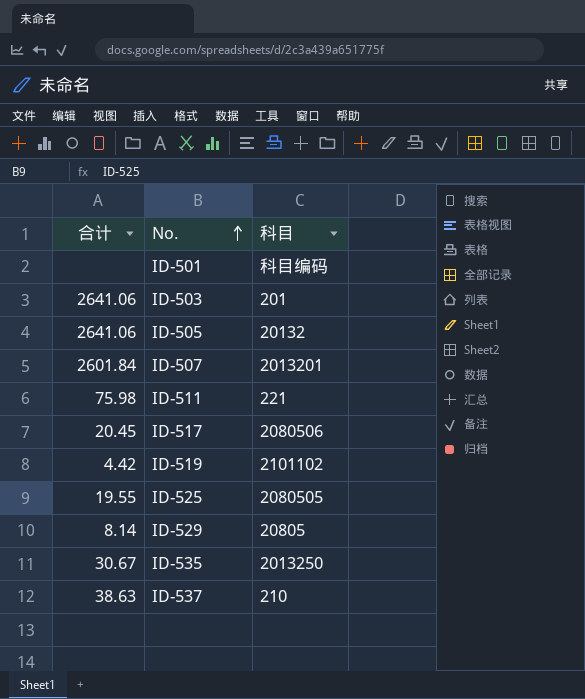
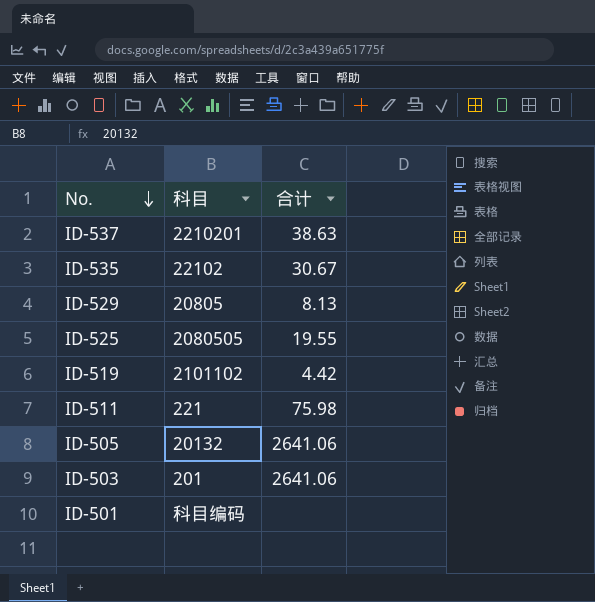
row order: No. ascending -> No. descending
column 合计 | position: 1 -> 3
row ID-507: 2601.84 | 2013201 -> none
row ID-517: 20.45 | 2080506 -> none
ID-537 | 科目: 210 -> 2210201
ID-535 | 科目: 2013250 -> 22102
ID-529 | 合计: 8.14 -> 8.13

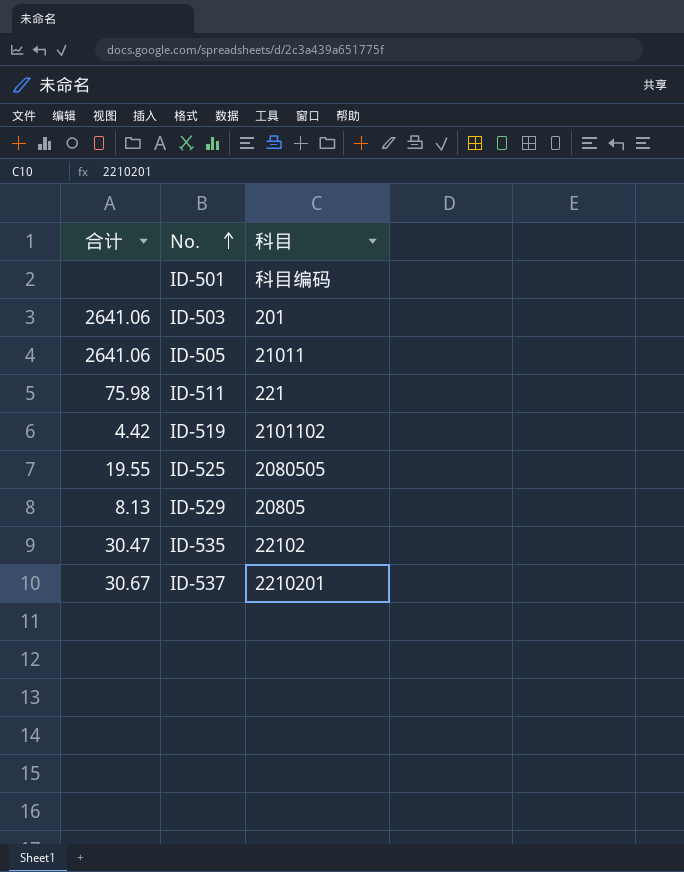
row order: No. descending -> No. ascending
column 合计 | position: 3 -> 1
ID-505 | 科目: 20132 -> 21011
ID-535 | 合计: 30.67 -> 30.47
ID-537 | 合计: 38.63 -> 30.67

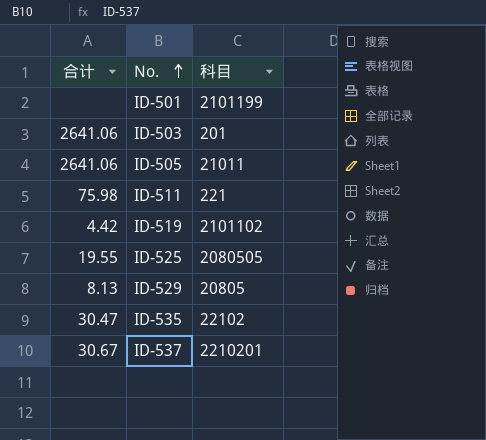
ID-501 | 科目: 科目编码 -> 2101199

